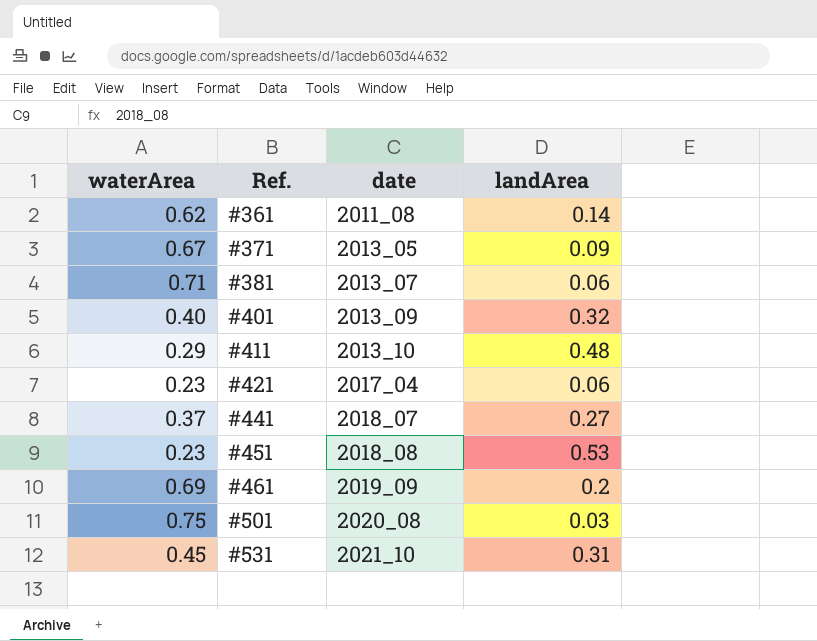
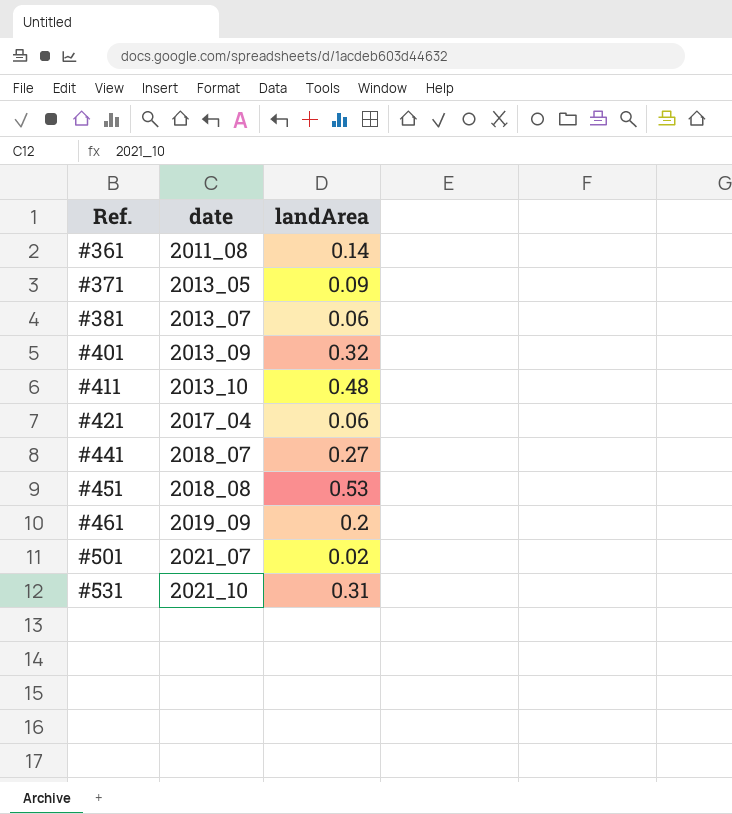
column waterArea | position: 1 -> none
#501 | date: 2020_08 -> 2021_07
#501 | landArea: 0.03 -> 0.02

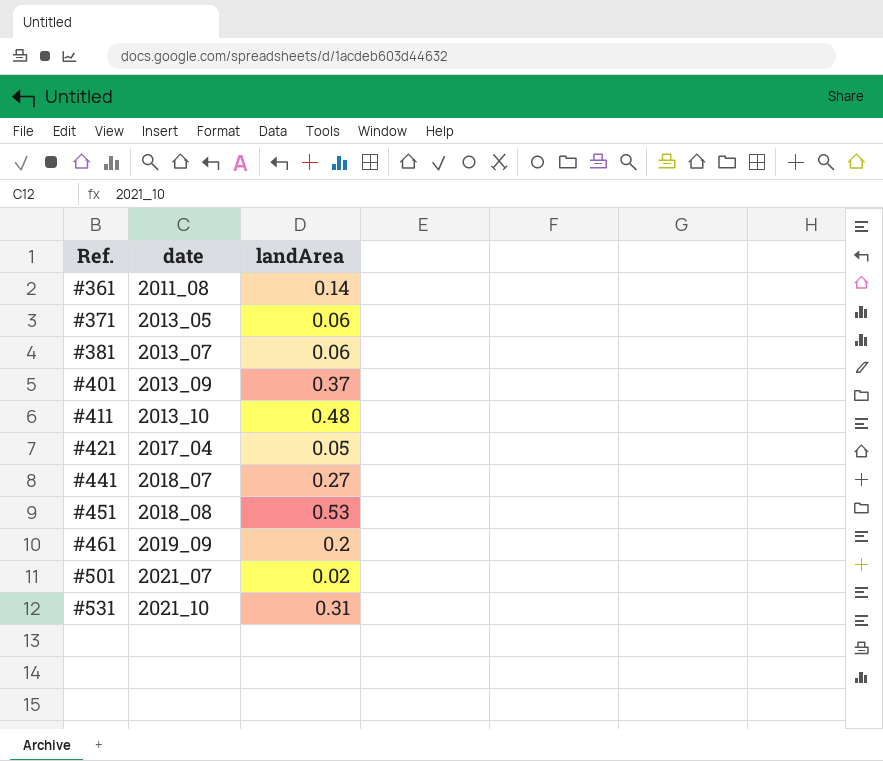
#371 | landArea: 0.09 -> 0.06
#401 | landArea: 0.32 -> 0.37
#421 | landArea: 0.06 -> 0.05

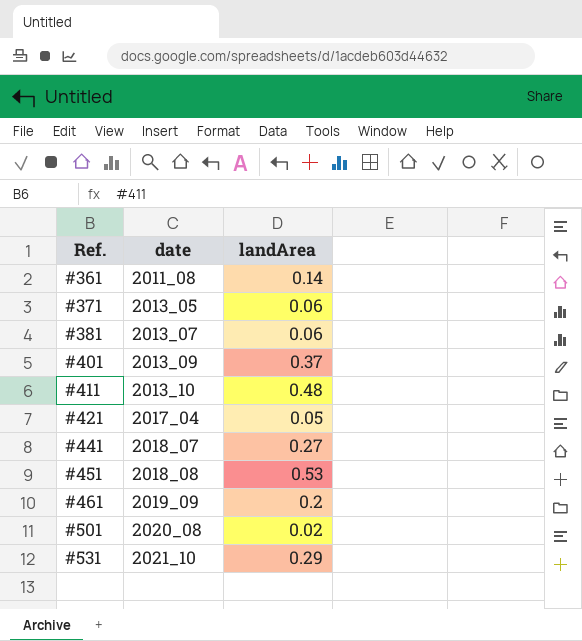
#501 | date: 2021_07 -> 2020_08
#531 | landArea: 0.31 -> 0.29

